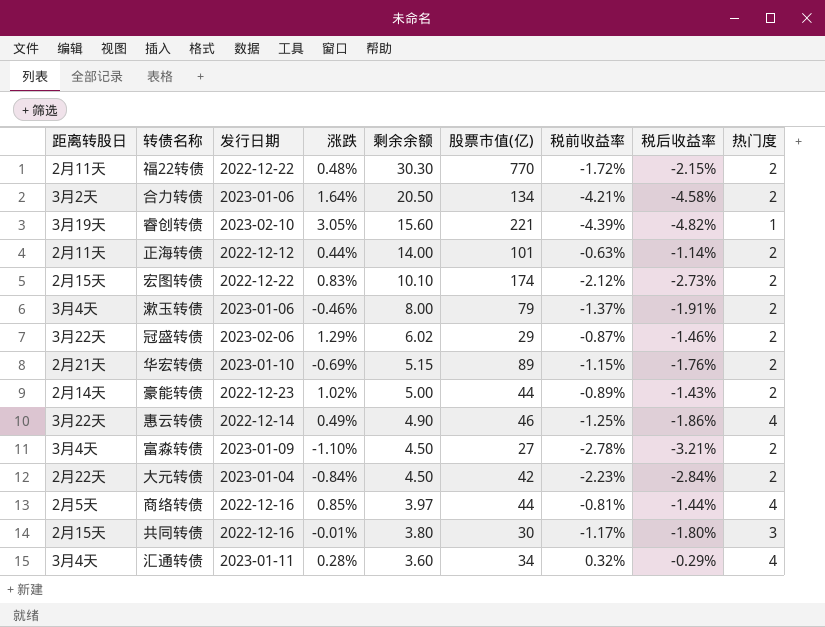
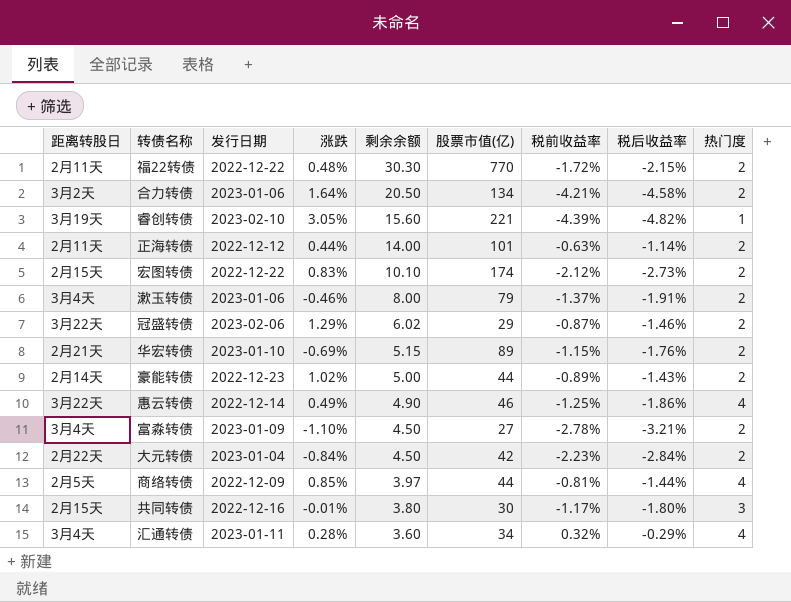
商络转债 | 发行日期: 2022-12-16 -> 2022-12-09

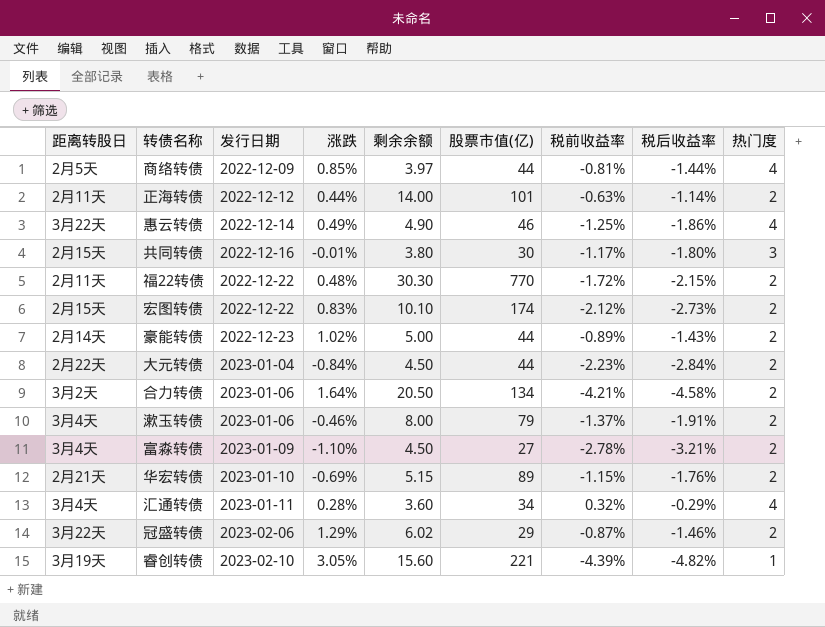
row order: 剩余余额 descending -> 发行日期 ascending
大元转债 | 股票市值(亿): 42 -> 44

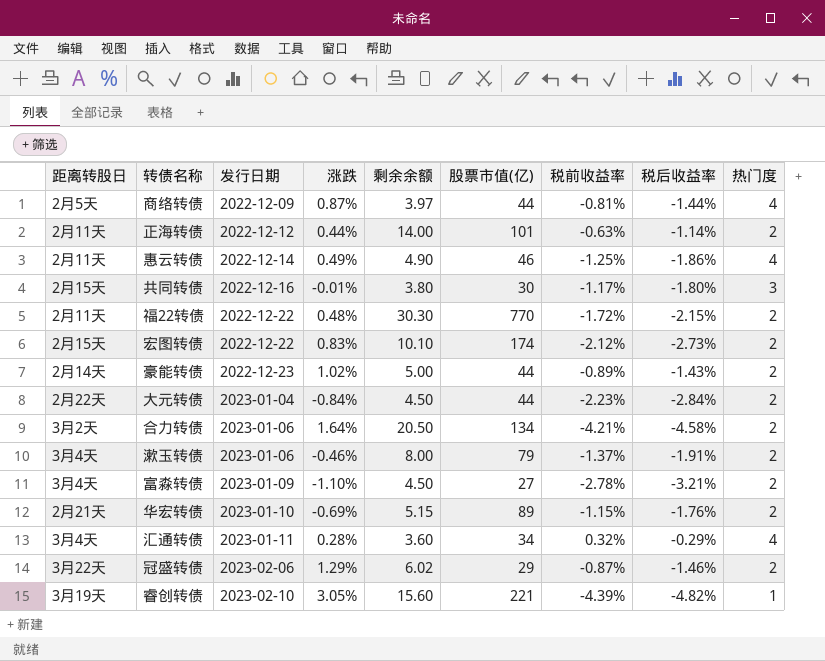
商络转债 | 涨跌: 0.85% -> 0.87%
惠云转债 | 距离转股日: 3月22天 -> 2月11天

